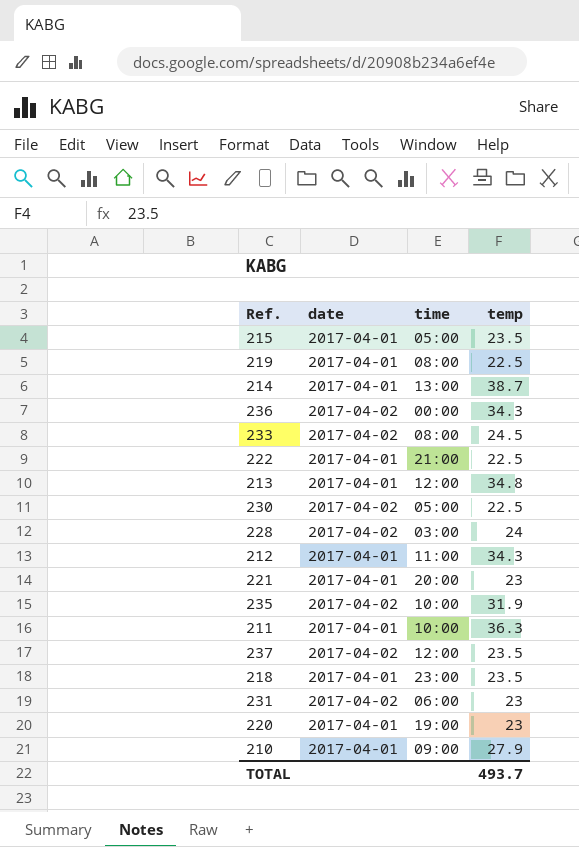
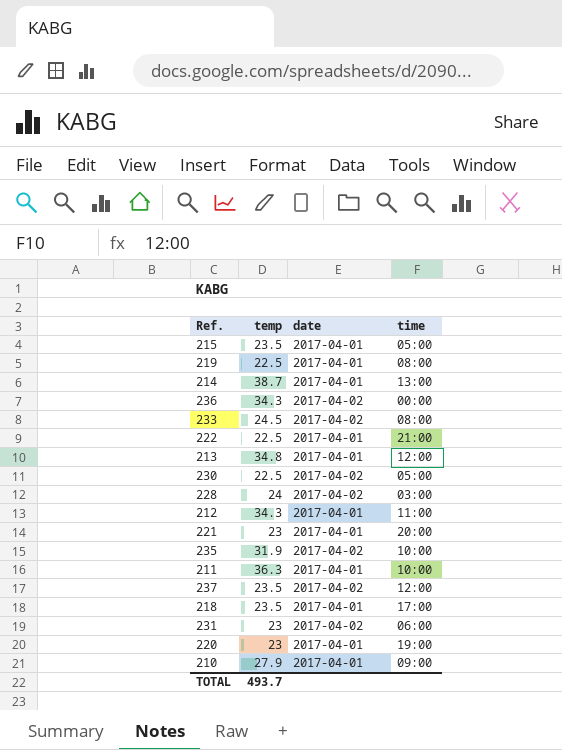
column temp | position: 4 -> 2
218 | time: 23:00 -> 17:00

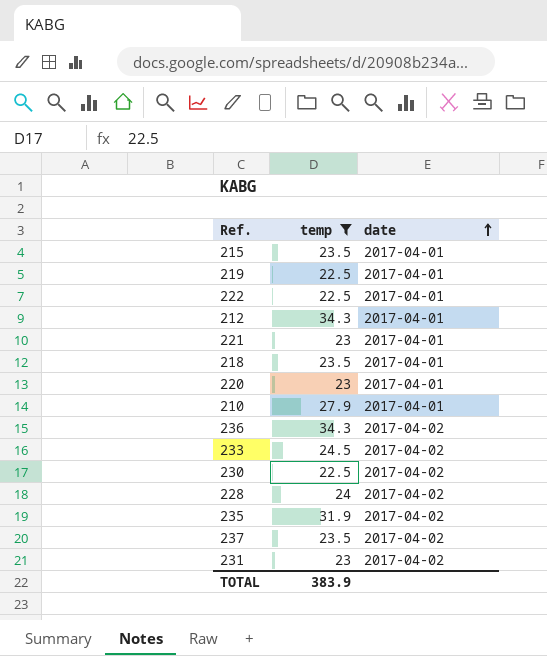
filter: none -> temp <= 34.3
row order: none -> date ascending
column time | position: 4 -> none
TOTAL | temp: 493.7 -> 383.9

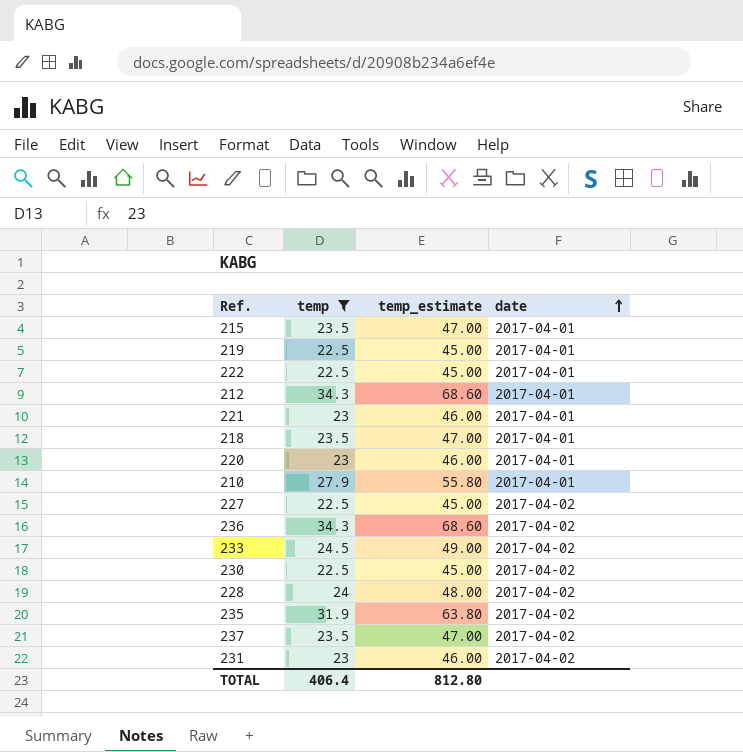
column temp_estimate | formula: none -> [temp] * 2
row 227: none -> 22.5 | 45.00 | 2017-04-02
TOTAL | temp: 383.9 -> 406.4

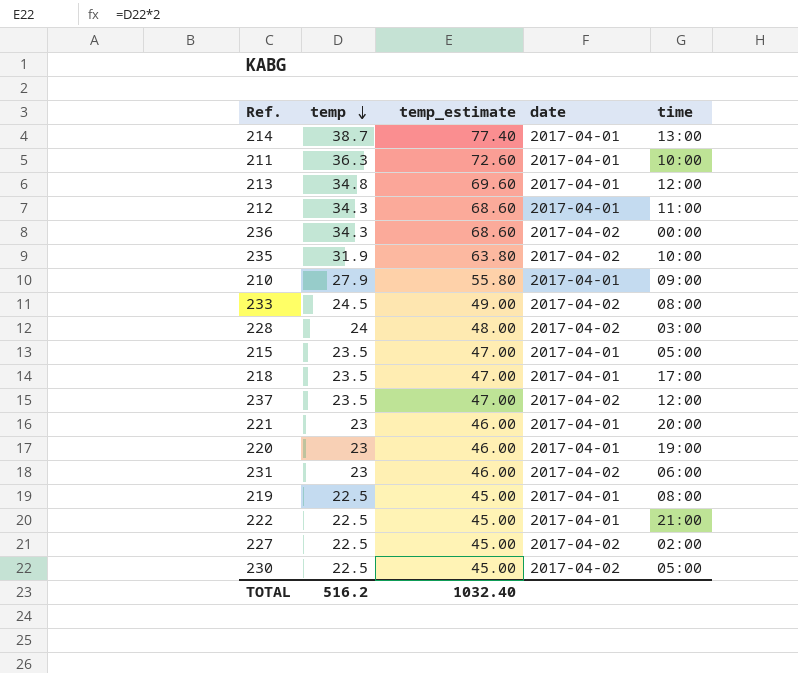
filter: temp <= 34.3 -> none
row order: date ascending -> temp descending
column time | position: none -> 5
TOTAL | temp: 406.4 -> 516.2
TOTAL | temp_estimate: 812.80 -> 1032.40

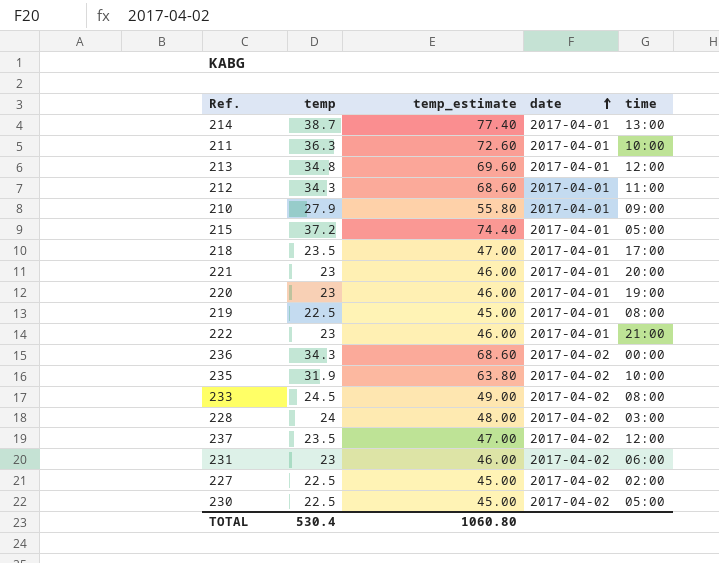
row order: temp descending -> date ascending
215 | temp: 23.5 -> 37.2
215 | temp_estimate: 47.00 -> 74.40
222 | temp: 22.5 -> 23
222 | temp_estimate: 45.00 -> 46.00
TOTAL | temp: 516.2 -> 530.4
TOTAL | temp_estimate: 1032.40 -> 1060.80

